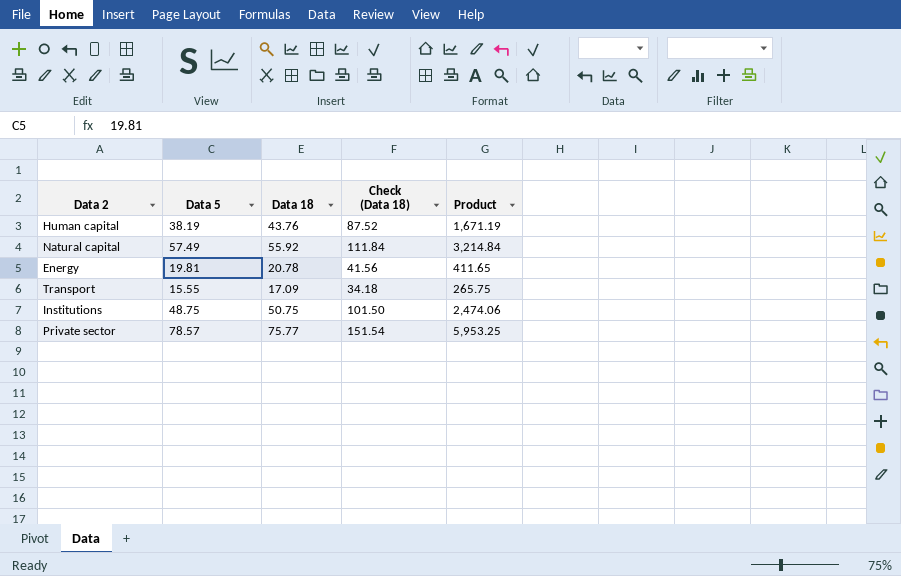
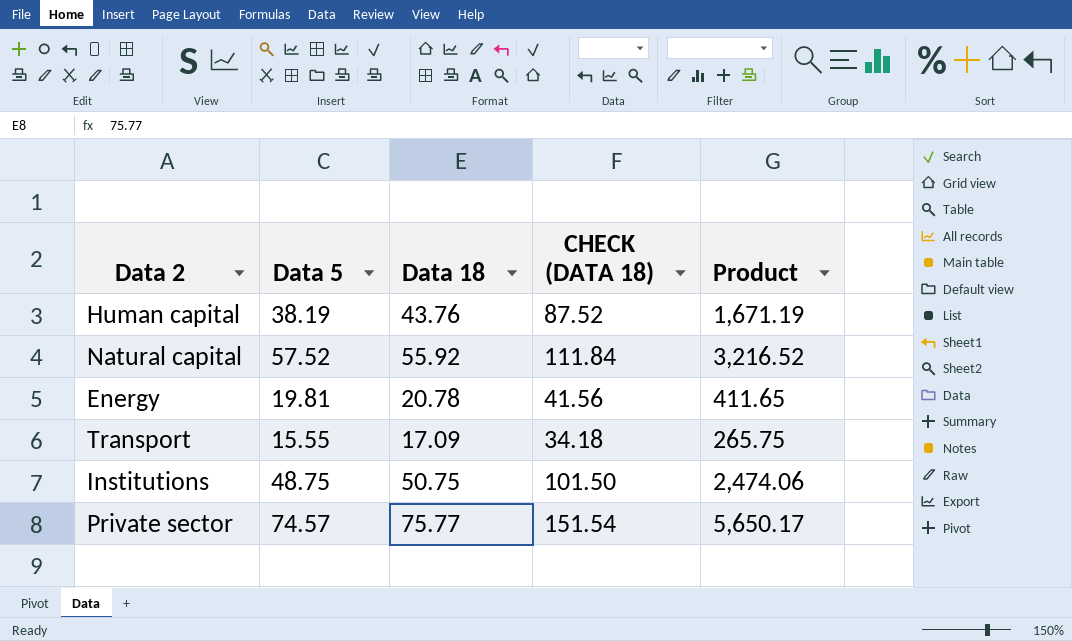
column name: Check (Data 18) -> CHECK (DATA 18)
Natural capital | Data 5: 57.49 -> 57.52
Natural capital | Product: 3,214.84 -> 3,216.52
Private sector | Data 5: 78.57 -> 74.57
Private sector | Product: 5,953.25 -> 5,650.17

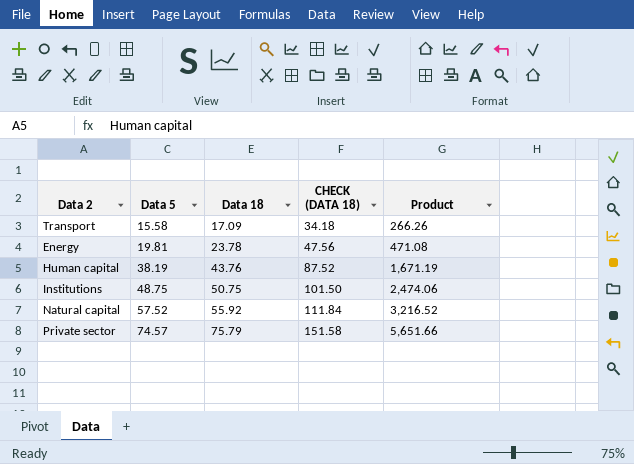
row order: none -> Data 5 ascending
Transport | Data 5: 15.55 -> 15.58
Transport | Product: 265.75 -> 266.26
Energy | Data 18: 20.78 -> 23.78
Energy | CHECK (DATA 18): 41.56 -> 47.56
Energy | Product: 411.65 -> 471.08
Private sector | Data 18: 75.77 -> 75.79
Private sector | CHECK (DATA 18): 151.54 -> 151.58
Private sector | Product: 5,650.17 -> 5,651.66

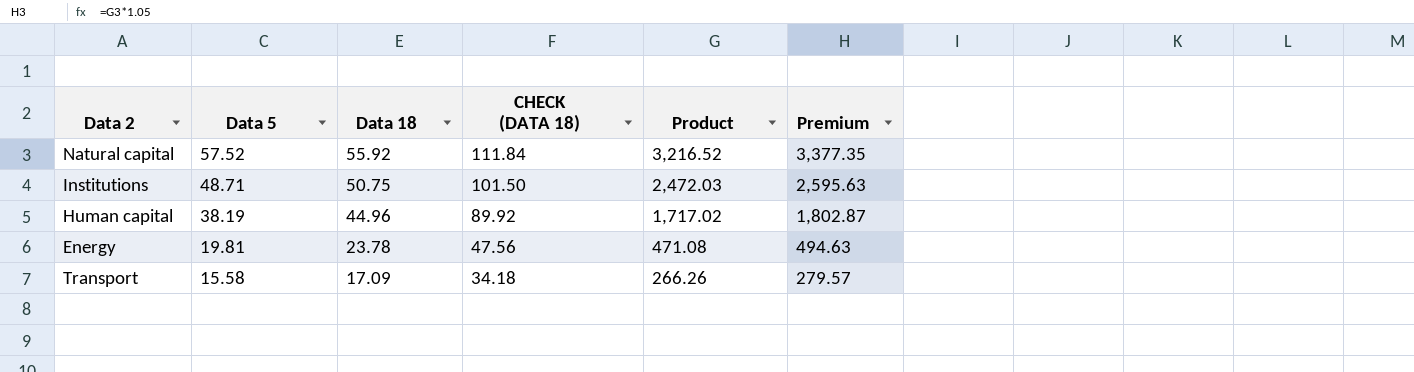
row order: Data 5 ascending -> Data 5 descending
column Premium | formula: none -> [Product] * 1.05
row Private sector: 74.57 | 75.79 | 151.58 | 5,651.66 -> none
Institutions | Data 5: 48.75 -> 48.71
Institutions | Product: 2,474.06 -> 2,472.03
Human capital | Data 18: 43.76 -> 44.96
Human capital | CHECK (DATA 18): 87.52 -> 89.92
Human capital | Product: 1,671.19 -> 1,717.02

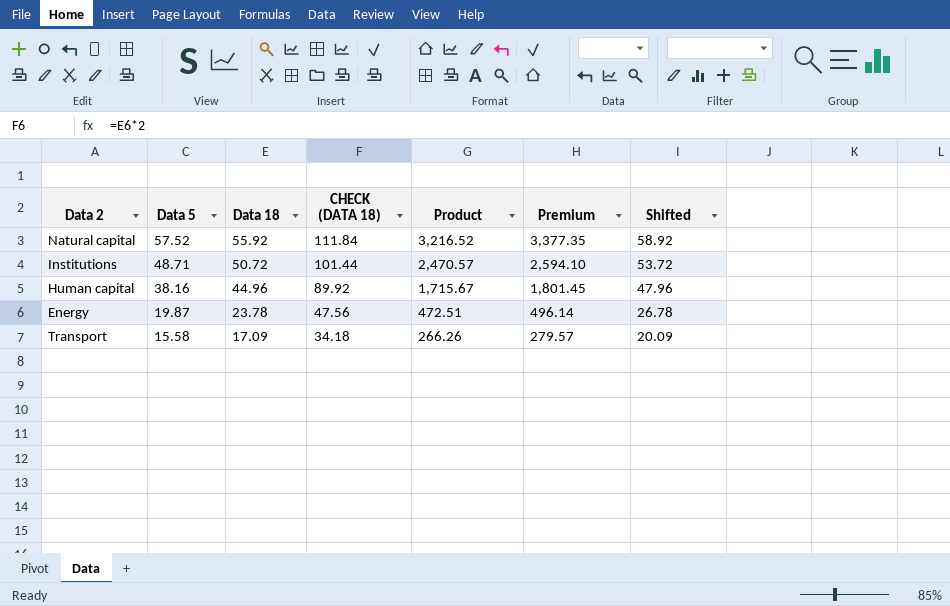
column Shifted | formula: none -> [Data 18] + 3
Institutions | Data 18: 50.75 -> 50.72
Institutions | CHECK (DATA 18): 101.50 -> 101.44
Institutions | Product: 2,472.03 -> 2,470.57
Institutions | Premium: 2,595.63 -> 2,594.10
Human capital | Data 5: 38.19 -> 38.16
Human capital | Product: 1,717.02 -> 1,715.67
Human capital | Premium: 1,802.87 -> 1,801.45
Energy | Data 5: 19.81 -> 19.87
Energy | Product: 471.08 -> 472.51
Energy | Premium: 494.63 -> 496.14

